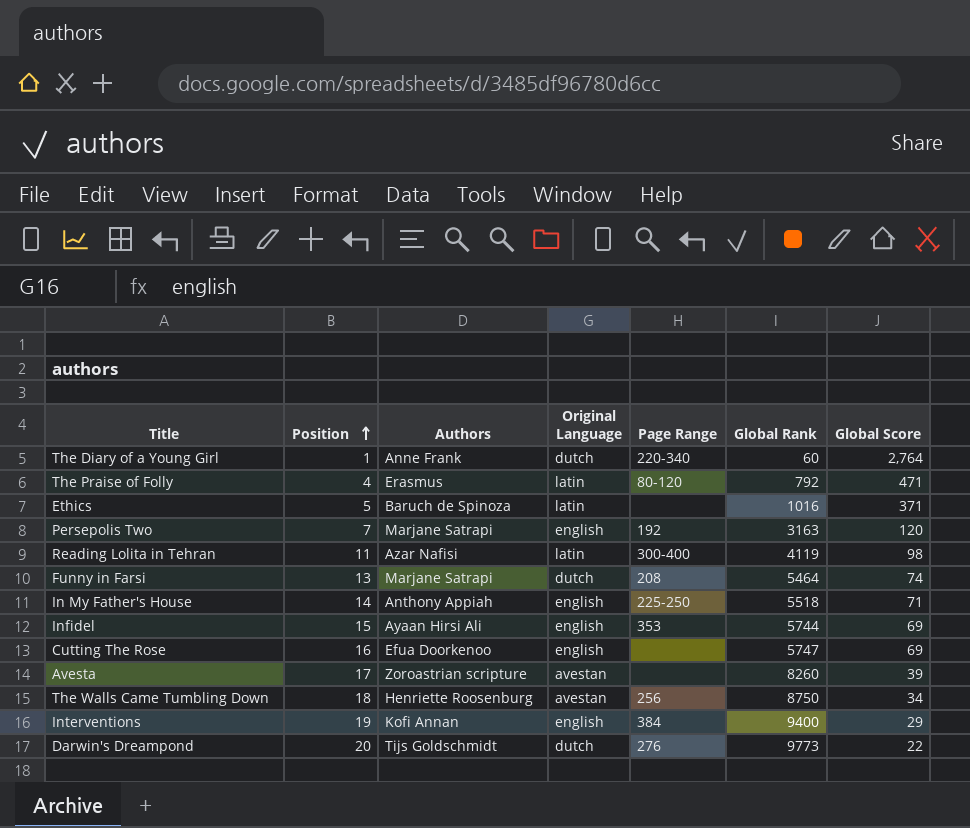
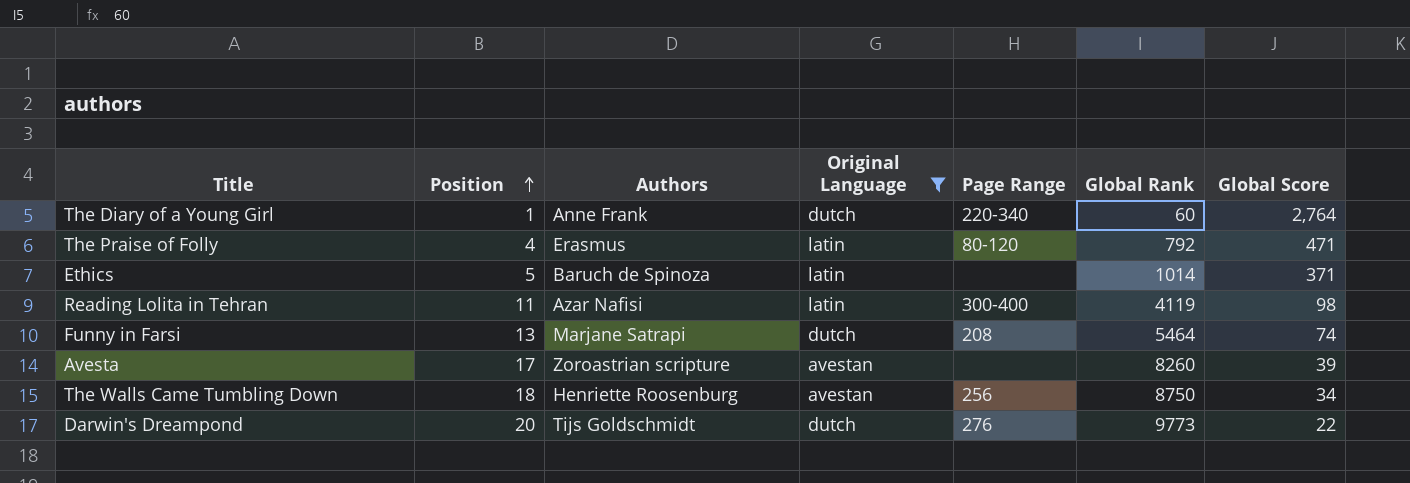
filter: none -> Original Language != english
Ethics | Global Rank: 1016 -> 1014

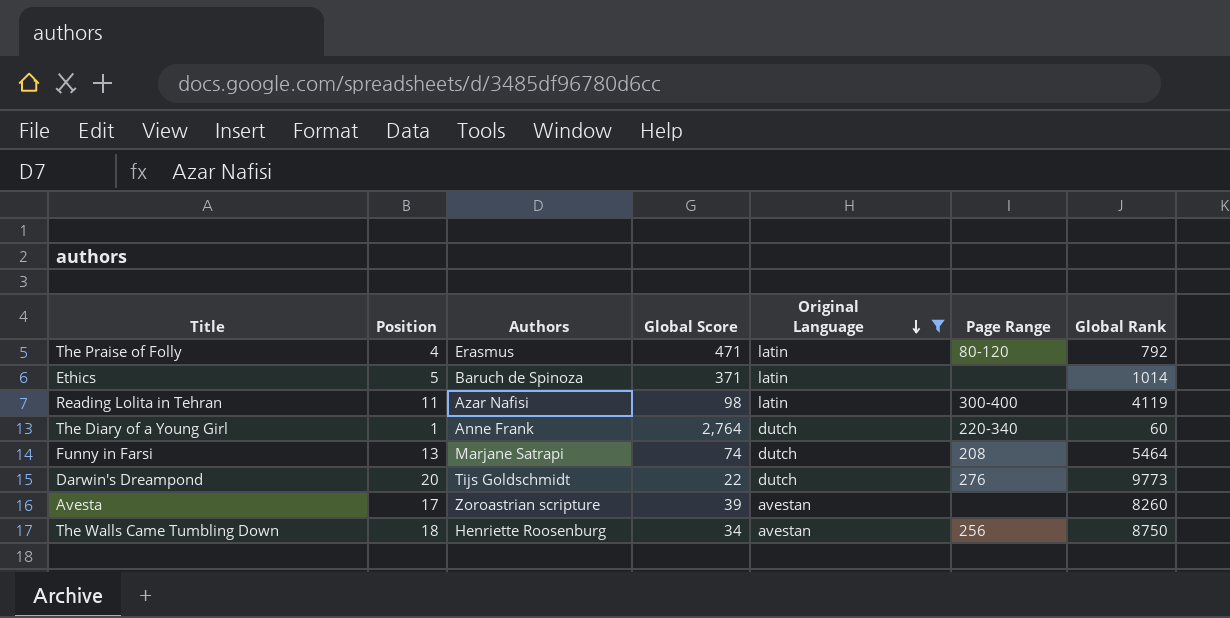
row order: Position ascending -> Original Language descending
column Global Score | position: 7 -> 4

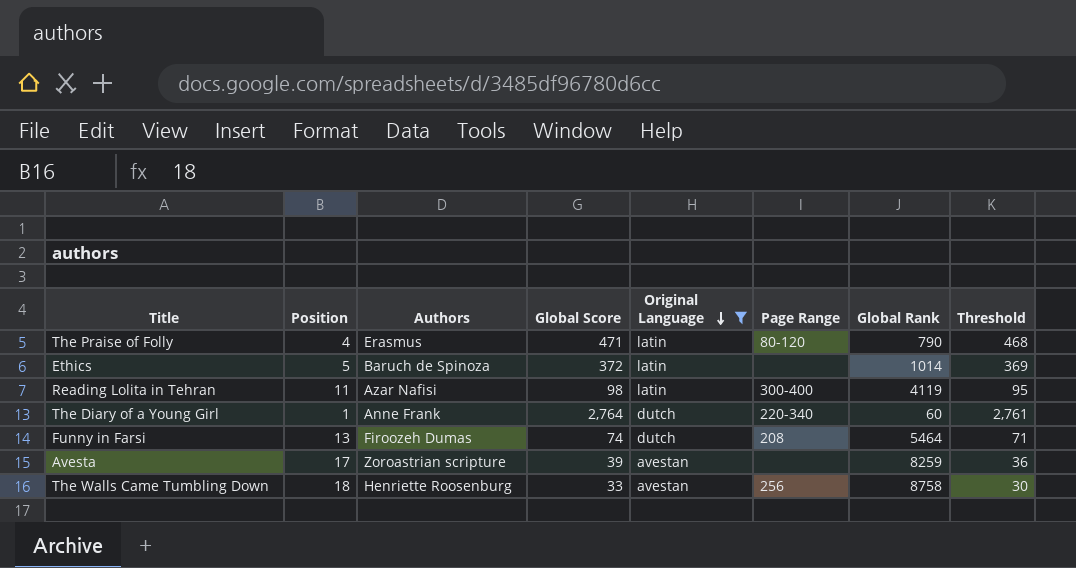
column Threshold | formula: none -> [Global Score] - 3
row Darwin's Dreampond: 20 | Tijs Goldschmidt | 22 | dutch | 276 | 9773 -> none
The Praise of Folly | Global Rank: 792 -> 790
Ethics | Global Score: 371 -> 372
Funny in Farsi | Authors: Marjane Satrapi -> Firoozeh Dumas
Avesta | Global Rank: 8260 -> 8259
The Walls Came Tumbling Down | Global Score: 34 -> 33
The Walls Came Tumbling Down | Global Rank: 8750 -> 8758

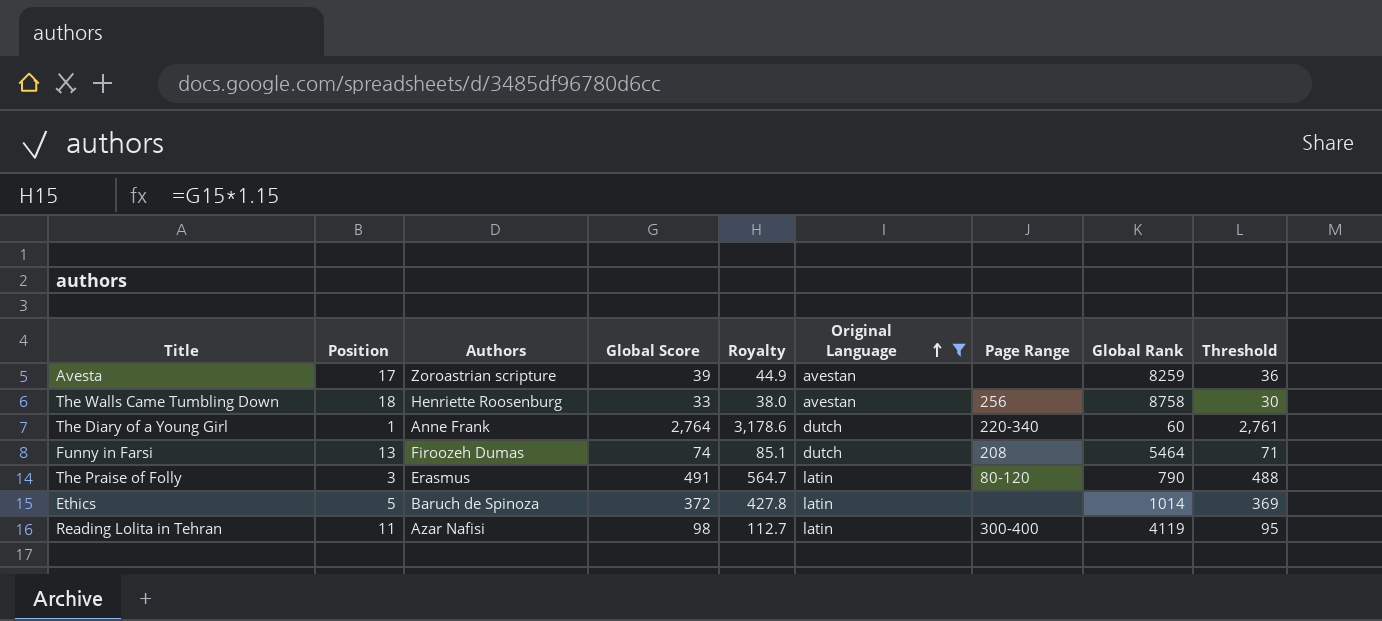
row order: Original Language descending -> Original Language ascending
column Royalty | formula: none -> [Global Score] * 1.15
The Praise of Folly | Position: 4 -> 3
The Praise of Folly | Global Score: 471 -> 491
The Praise of Folly | Threshold: 468 -> 488

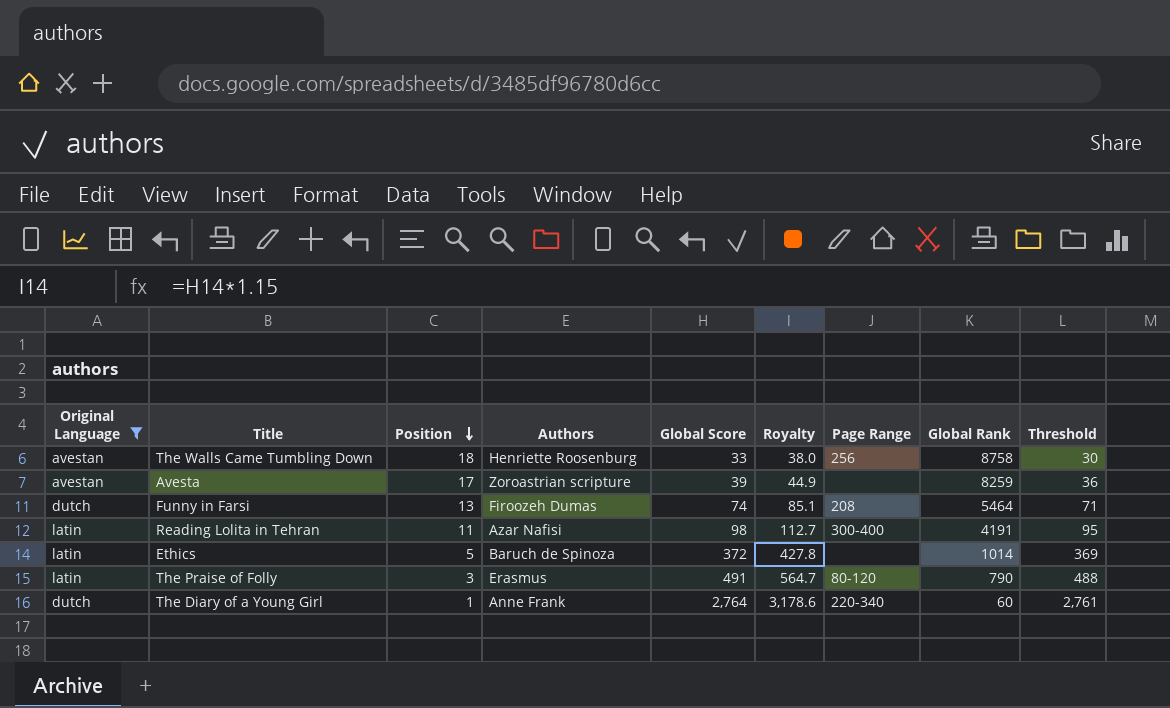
row order: Original Language ascending -> Position descending
column Original Language | position: 6 -> 1
Reading Lolita in Tehran | Global Rank: 4119 -> 4191

